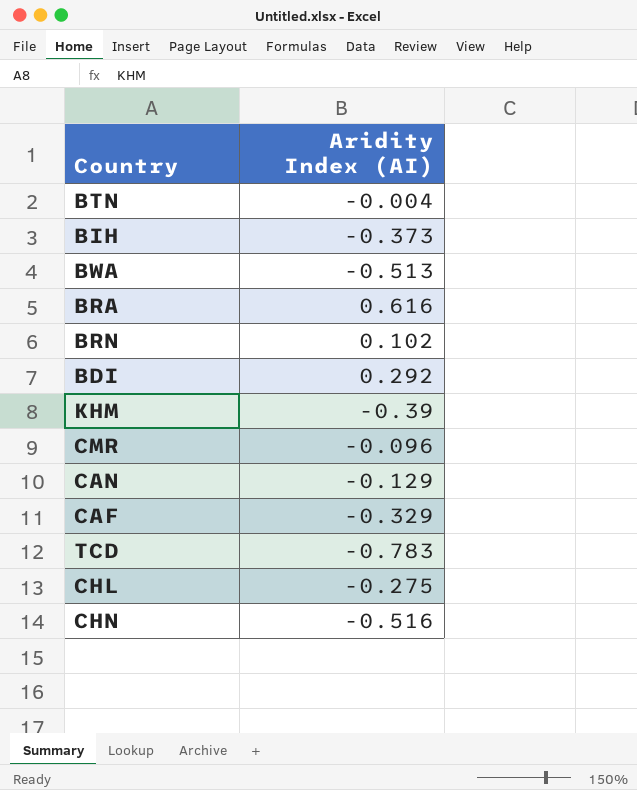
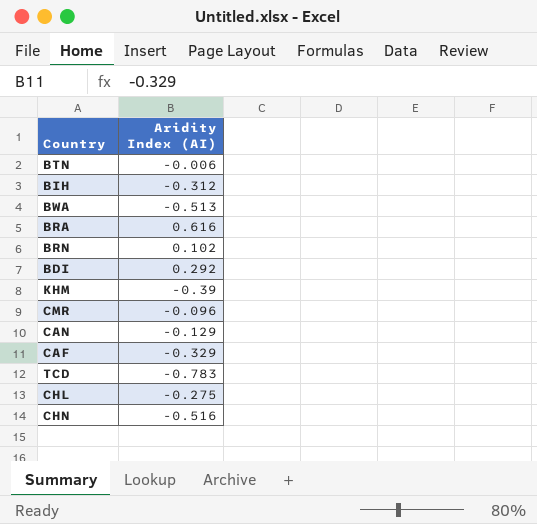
BTN | Aridity Index (AI): -0.004 -> -0.006
BIH | Aridity Index (AI): -0.373 -> -0.312

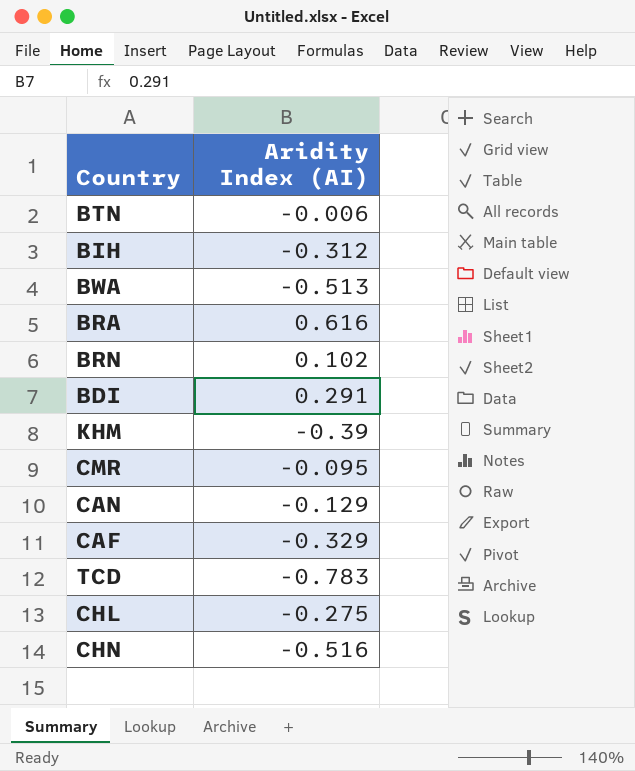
BDI | Aridity Index (AI): 0.292 -> 0.291
CMR | Aridity Index (AI): -0.096 -> -0.095

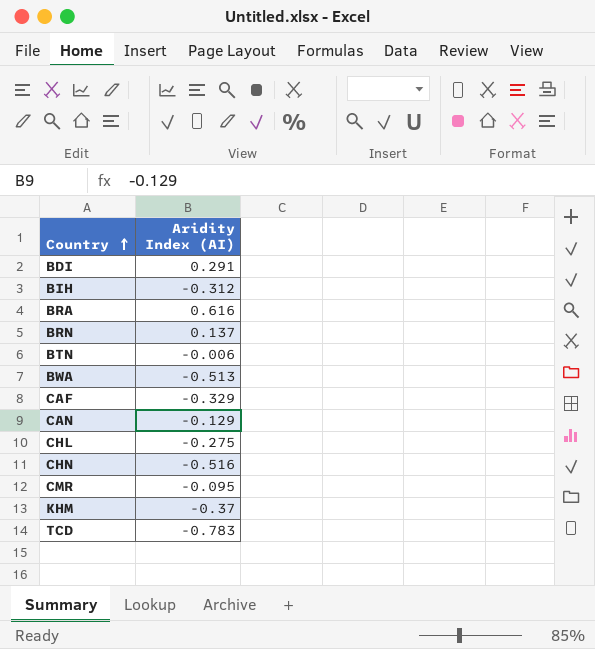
row order: none -> Country ascending
BRN | Aridity Index (AI): 0.102 -> 0.137
KHM | Aridity Index (AI): -0.39 -> -0.37

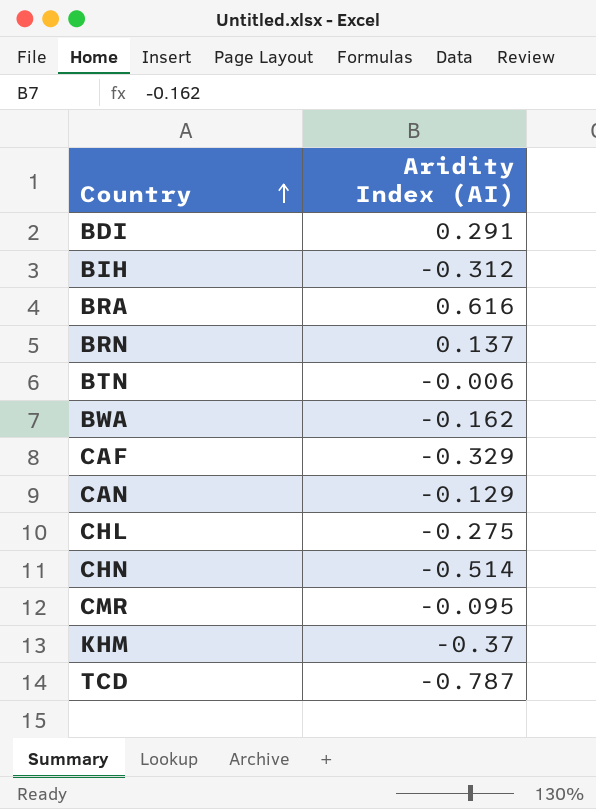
BWA | Aridity Index (AI): -0.513 -> -0.162
CHN | Aridity Index (AI): -0.516 -> -0.514
TCD | Aridity Index (AI): -0.783 -> -0.787

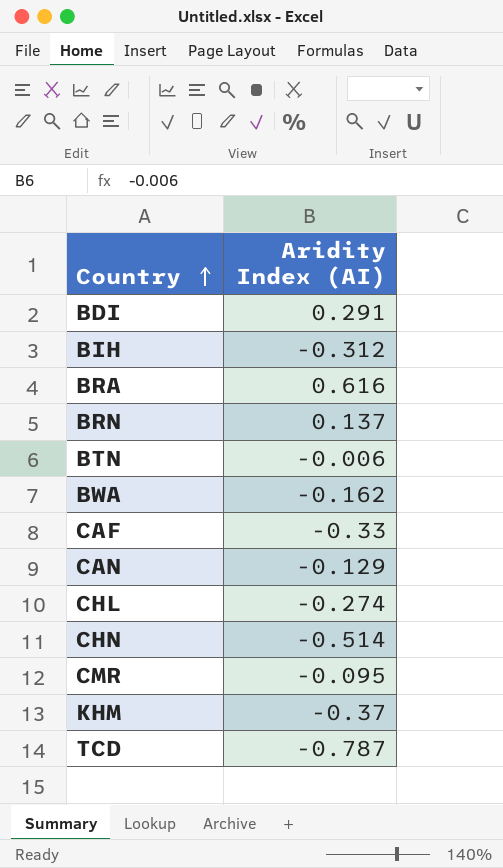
CAF | Aridity Index (AI): -0.329 -> -0.33
CHL | Aridity Index (AI): -0.275 -> -0.274

